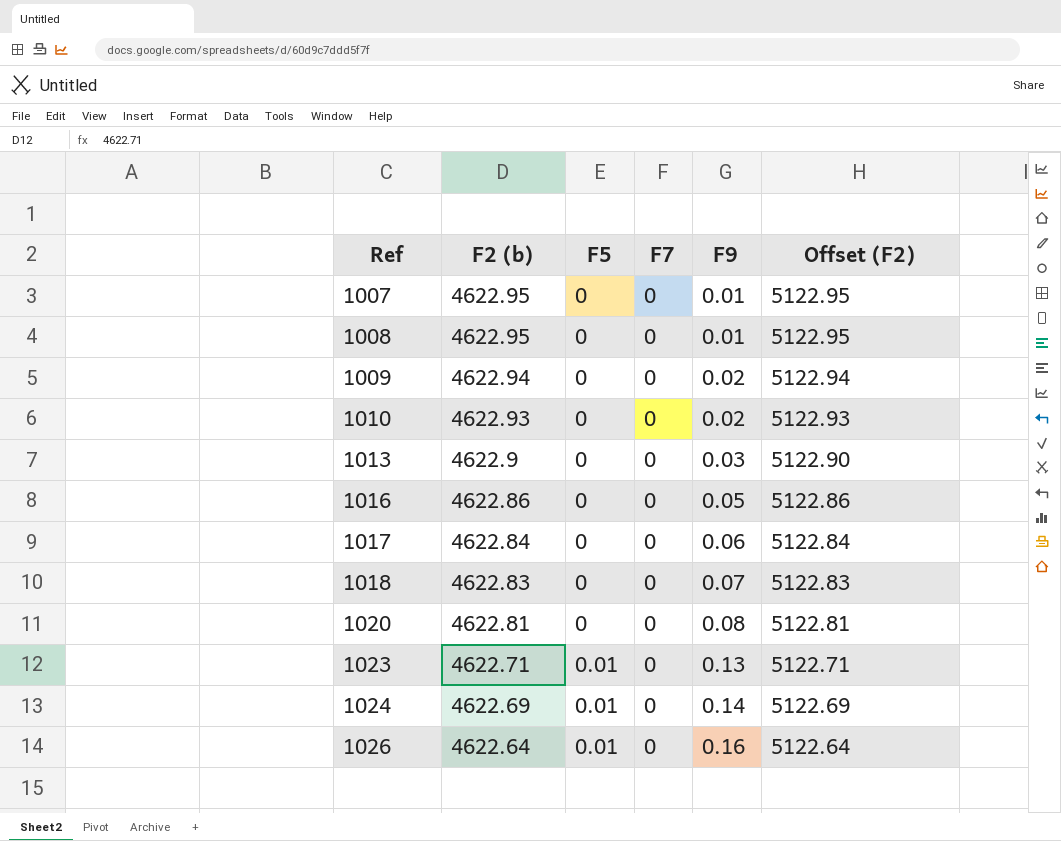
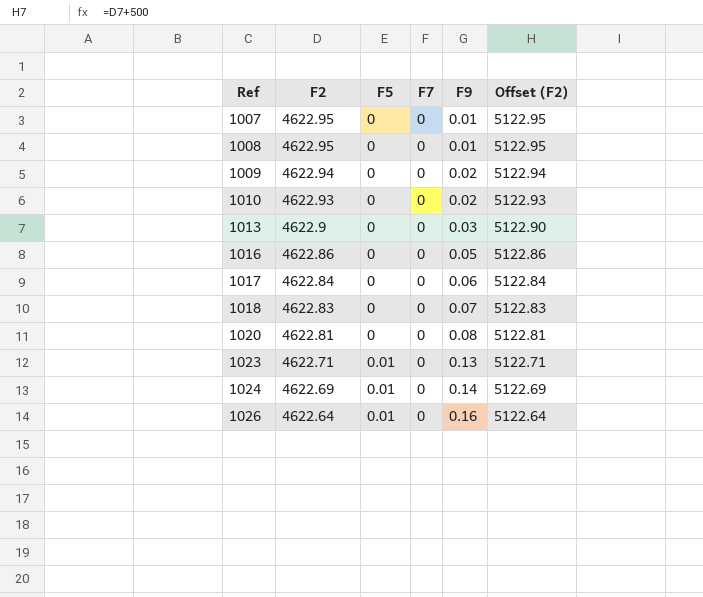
column name: F2 (b) -> F2

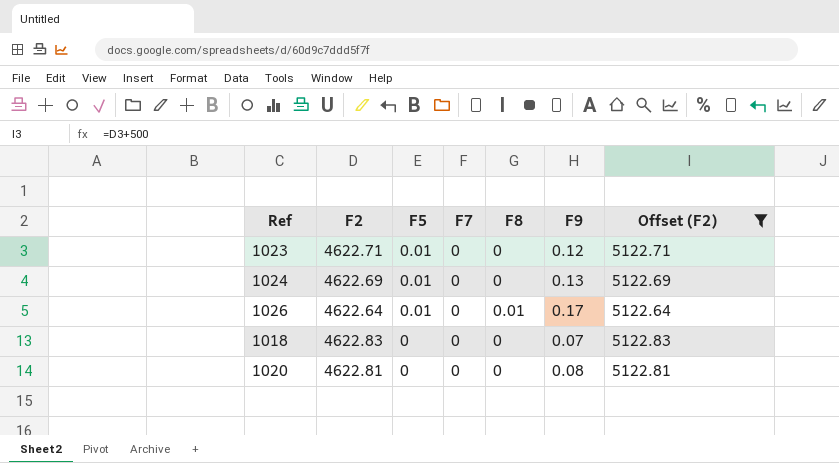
filter: none -> Offset (F2) <= 5122.83
row order: Ref ascending -> F5 descending
column F8 | position: none -> 5
1023 | F9: 0.13 -> 0.12
1024 | F9: 0.14 -> 0.13
1026 | F9: 0.16 -> 0.17

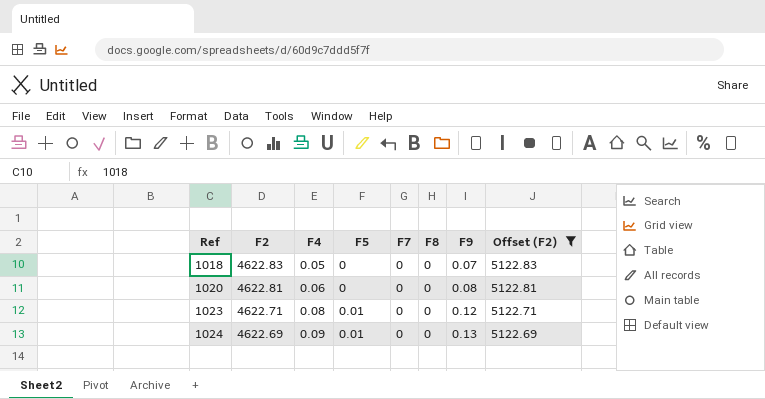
row order: F5 descending -> Ref ascending
column F4 | position: none -> 3
row 1026: 4622.64 | 0.01 | 0 | 0.01 | 0.17 | 5122.64 -> none

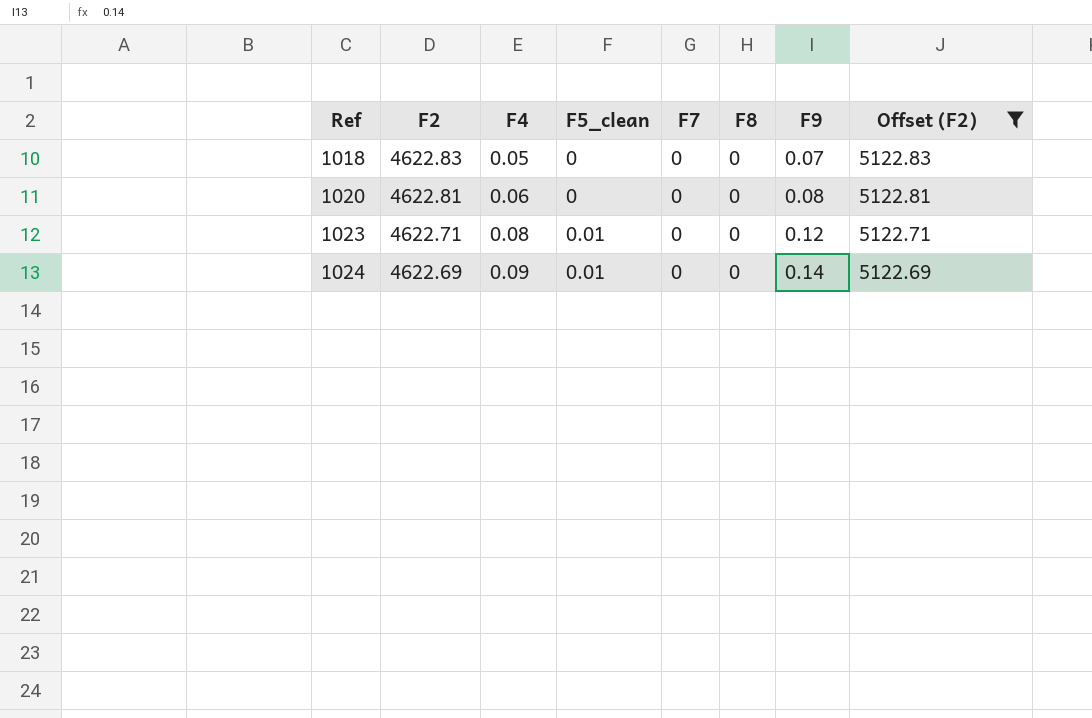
column name: F5 -> F5_clean
1024 | F9: 0.13 -> 0.14

